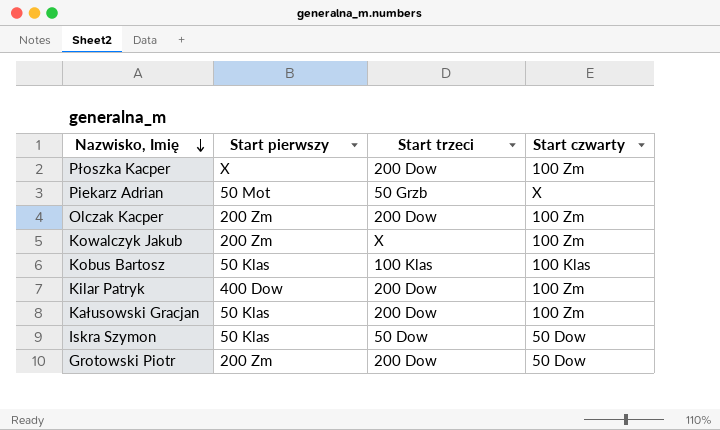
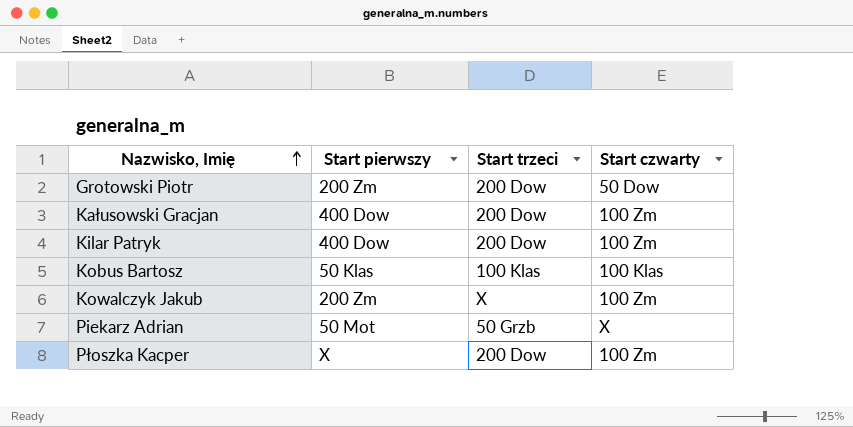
row order: Nazwisko, Imię descending -> Nazwisko, Imię ascending
row Olczak Kacper: 200 Zm | 200 Dow | 100 Zm -> none
row Iskra Szymon: 50 Klas | 50 Dow | 50 Dow -> none
Kałusowski Gracjan | Start pierwszy: 50 Klas -> 400 Dow

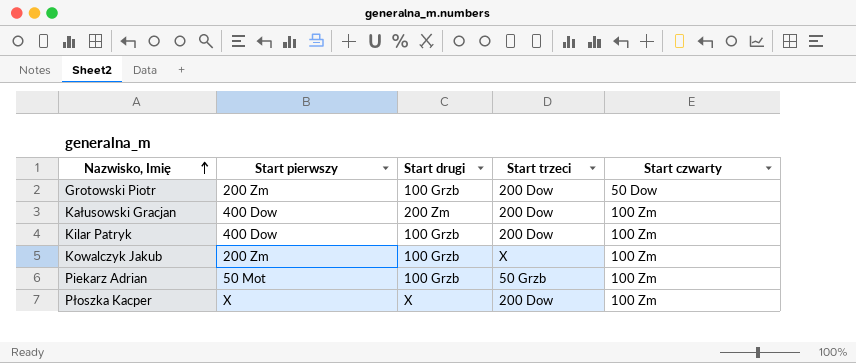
column Start drugi | position: none -> 3
row Kobus Bartosz: 50 Klas | 100 Klas | 100 Klas -> none
Piekarz Adrian | Start czwarty: X -> 100 Zm

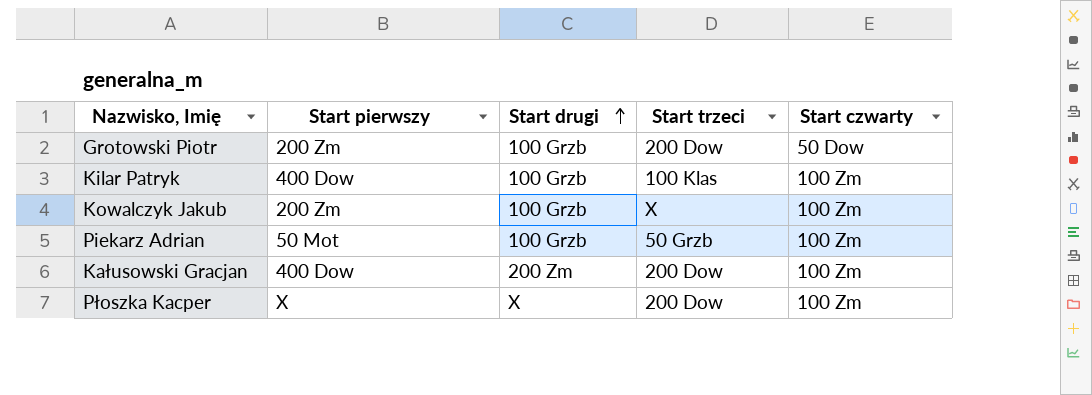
row order: Nazwisko, Imię ascending -> Start drugi ascending
Kilar Patryk | Start trzeci: 200 Dow -> 100 Klas

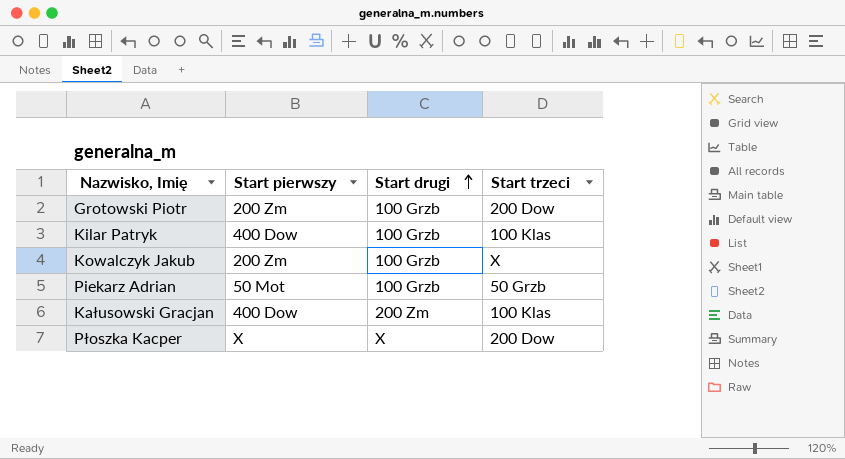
column Start czwarty | position: 5 -> none
Kałusowski Gracjan | Start trzeci: 200 Dow -> 100 Klas

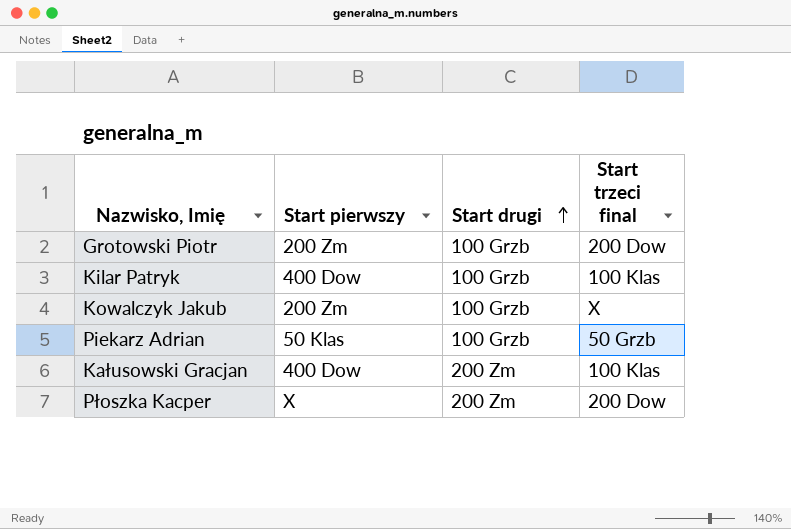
column name: Start trzeci -> Start trzeci final
Piekarz Adrian | Start pierwszy: 50 Mot -> 50 Klas
Płoszka Kacper | Start drugi: X -> 200 Zm

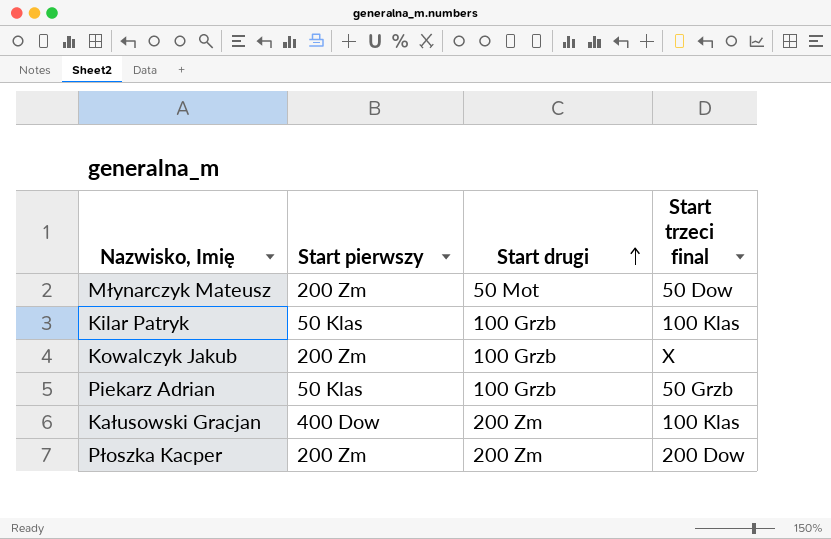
row Grotowski Piotr: 200 Zm | 100 Grzb | 200 Dow -> none
row Młynarczyk Mateusz: none -> 200 Zm | 50 Mot | 50 Dow
Kilar Patryk | Start pierwszy: 400 Dow -> 50 Klas
Płoszka Kacper | Start pierwszy: X -> 200 Zm

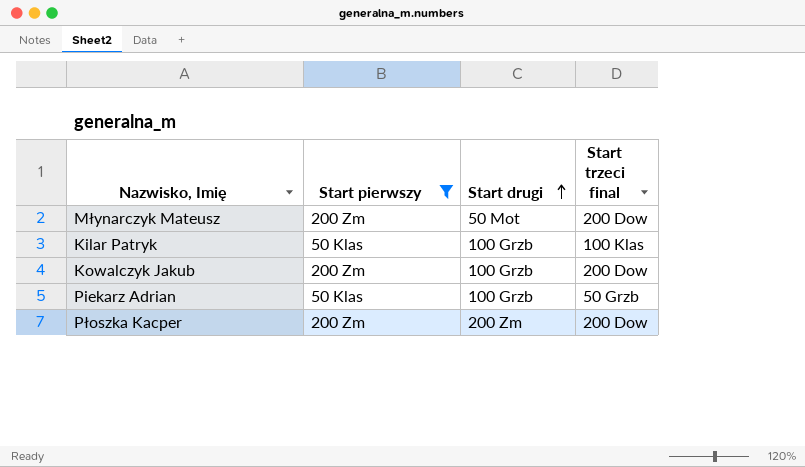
filter: none -> Start pierwszy != 400 Dow
Młynarczyk Mateusz | Start trzeci final: 50 Dow -> 200 Dow
Kowalczyk Jakub | Start trzeci final: X -> 200 Dow

